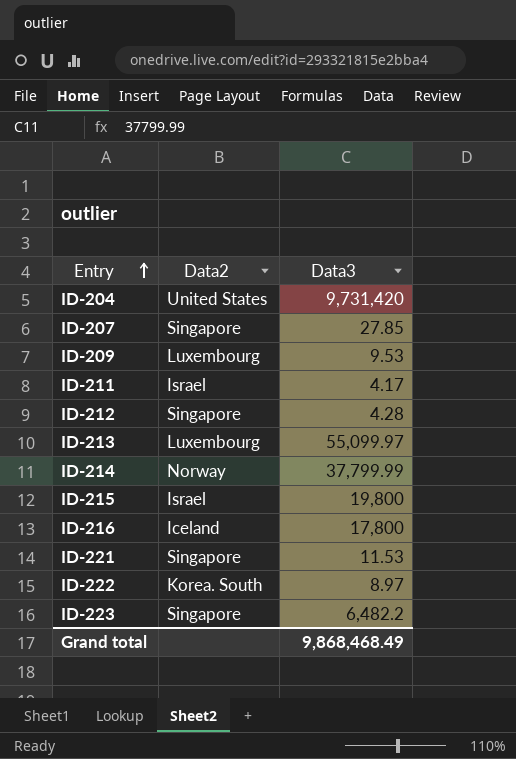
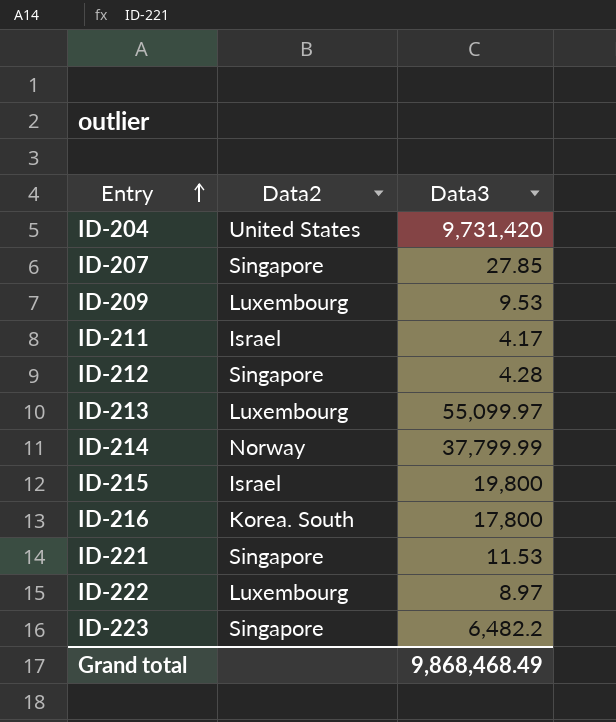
ID-216 | Data2: Iceland -> Korea. South
ID-222 | Data2: Korea. South -> Luxembourg

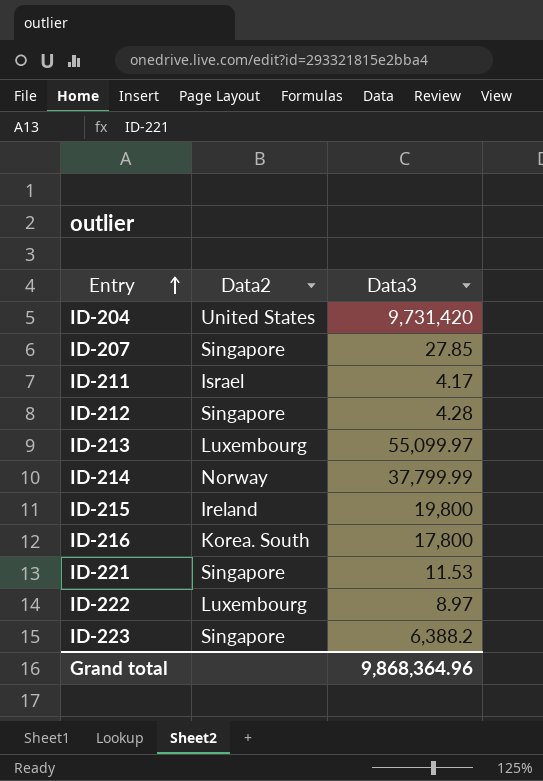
row ID-209: Luxembourg | 9.53 -> none
ID-215 | Data2: Israel -> Ireland
ID-223 | Data3: 6,482.2 -> 6,388.2
Grand total | Data3: 9,868,468.49 -> 9,868,364.96

